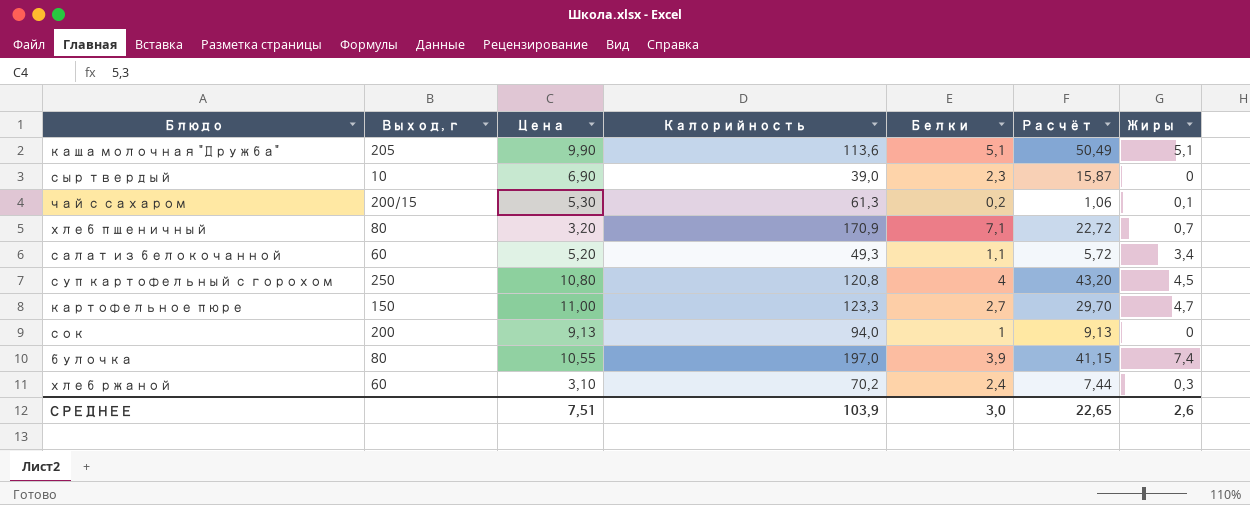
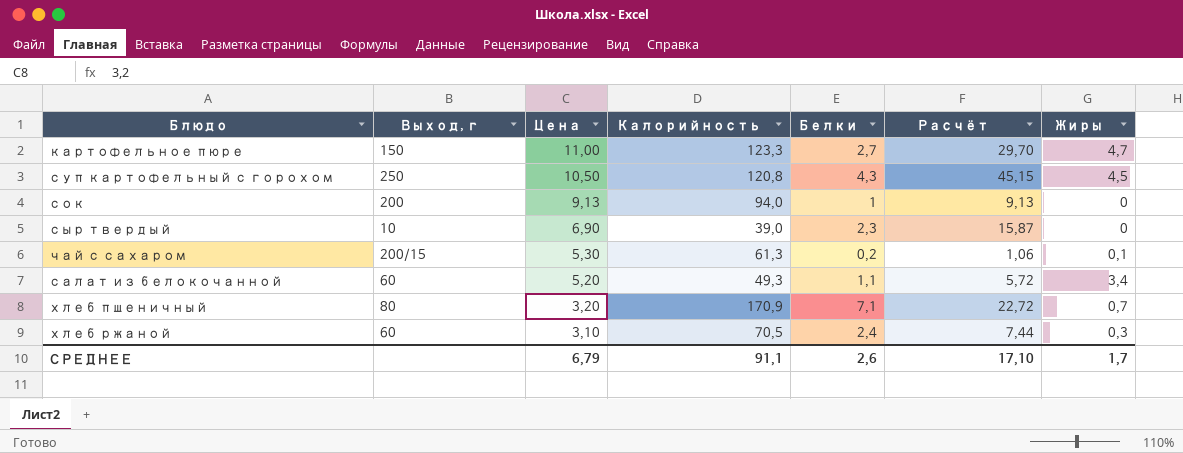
row order: none -> Цена descending
row каша молочная "Дружба": 205 | 9,90 | 113,6 | 5,1 | 50,49 | 5,1 -> none
row булочка: 80 | 10,55 | 197,0 | 3,9 | 41,15 | 7,4 -> none
суп картофельный с горохом | Цена: 10,80 -> 10,50
суп картофельный с горохом | Белки: 4 -> 4,3
суп картофельный с горохом | Расчёт: 43,20 -> 45,15
хлеб ржаной | Калорийность: 70,2 -> 70,5
СРЕДНЕЕ | Цена: 7,51 -> 6,79
СРЕДНЕЕ | Калорийность: 103,9 -> 91,1
СРЕДНЕЕ | Белки: 3,0 -> 2,6
СРЕДНЕЕ | Расчёт: 22,65 -> 17,10
СРЕДНЕЕ | Жиры: 2,6 -> 1,7

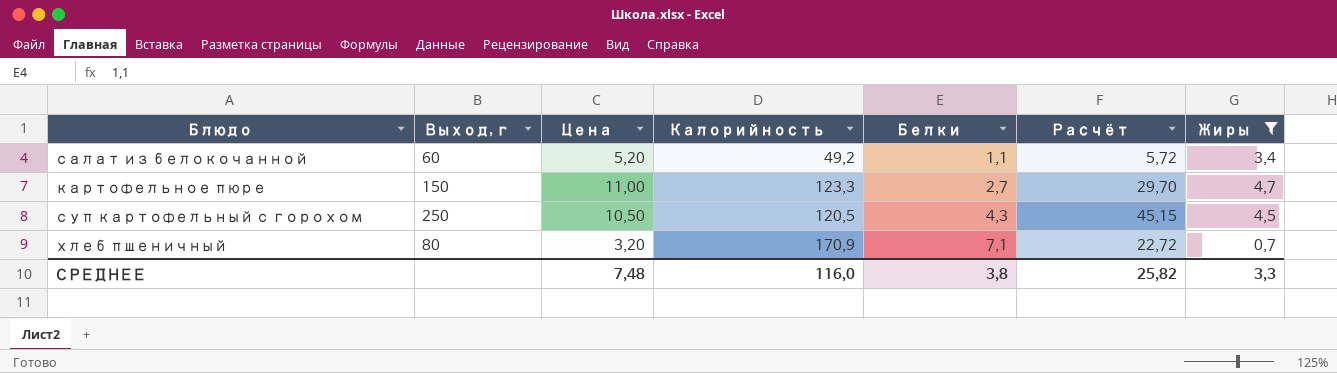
filter: none -> Жиры >= 0,7
row order: Цена descending -> Белки ascending
салат из белокочанной | Калорийность: 49,3 -> 49,2
суп картофельный с горохом | Калорийность: 120,8 -> 120,5
СРЕДНЕЕ | Цена: 6,79 -> 7,48
СРЕДНЕЕ | Калорийность: 91,1 -> 116,0
СРЕДНЕЕ | Белки: 2,6 -> 3,8
СРЕДНЕЕ | Расчёт: 17,10 -> 25,82
СРЕДНЕЕ | Жиры: 1,7 -> 3,3

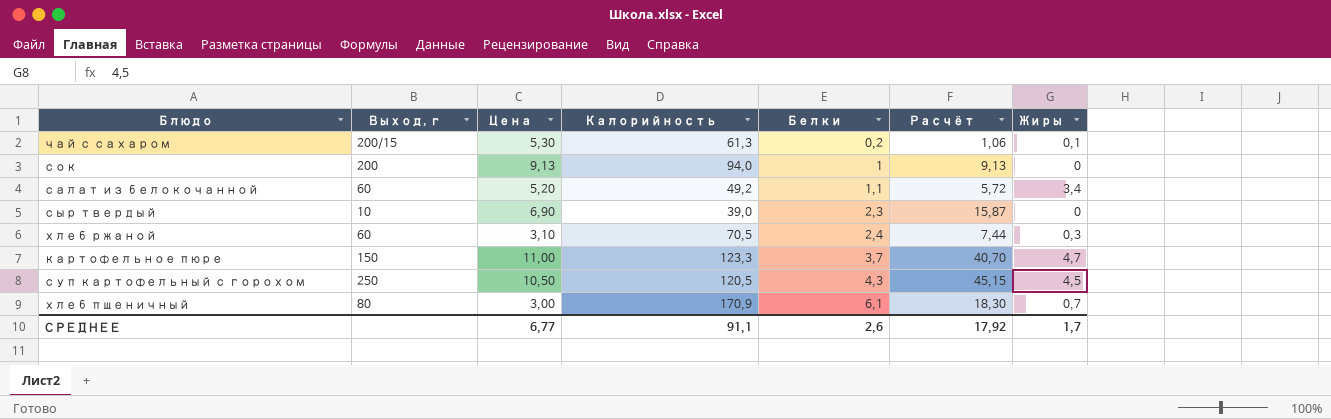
filter: Жиры >= 0,7 -> none
картофельное пюре | Белки: 2,7 -> 3,7
картофельное пюре | Расчёт: 29,70 -> 40,70
хлеб пшеничный | Цена: 3,20 -> 3,00
хлеб пшеничный | Белки: 7,1 -> 6,1
хлеб пшеничный | Расчёт: 22,72 -> 18,30
СРЕДНЕЕ | Цена: 7,48 -> 6,77
СРЕДНЕЕ | Калорийность: 116,0 -> 91,1
СРЕДНЕЕ | Белки: 3,8 -> 2,6
СРЕДНЕЕ | Расчёт: 25,82 -> 17,92
СРЕДНЕЕ | Жиры: 3,3 -> 1,7

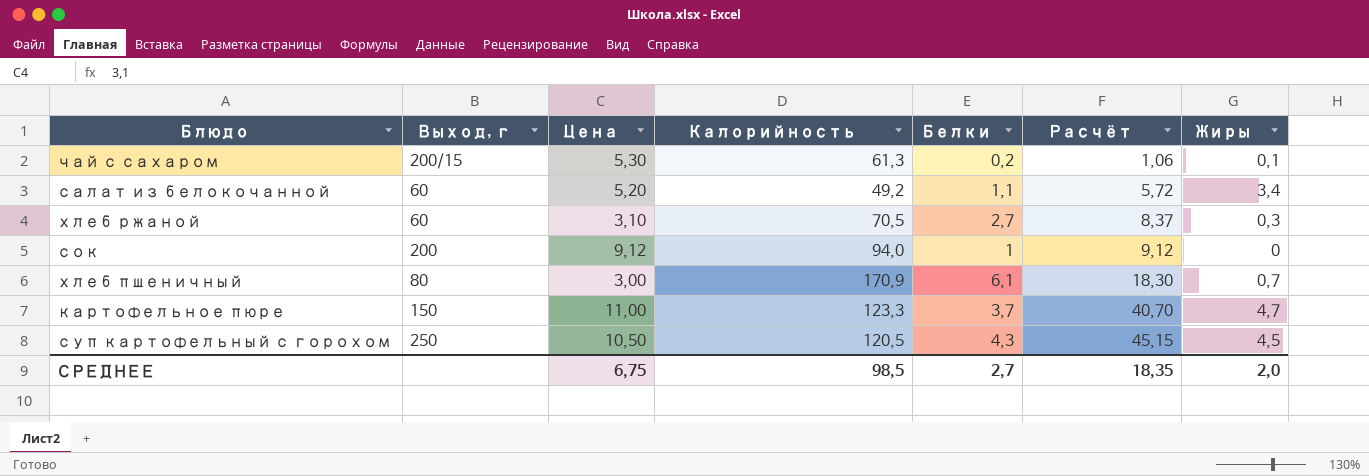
row order: Белки ascending -> Расчёт ascending
row сыр твердый: 10 | 6,90 | 39,0 | 2,3 | 15,87 | 0 -> none
хлеб ржаной | Белки: 2,4 -> 2,7
хлеб ржаной | Расчёт: 7,44 -> 8,37
сок | Цена: 9,13 -> 9,12
сок | Расчёт: 9,13 -> 9,12
СРЕДНЕЕ | Цена: 6,77 -> 6,75
СРЕДНЕЕ | Калорийность: 91,1 -> 98,5
СРЕДНЕЕ | Белки: 2,6 -> 2,7
СРЕДНЕЕ | Расчёт: 17,92 -> 18,35
СРЕДНЕЕ | Жиры: 1,7 -> 2,0

